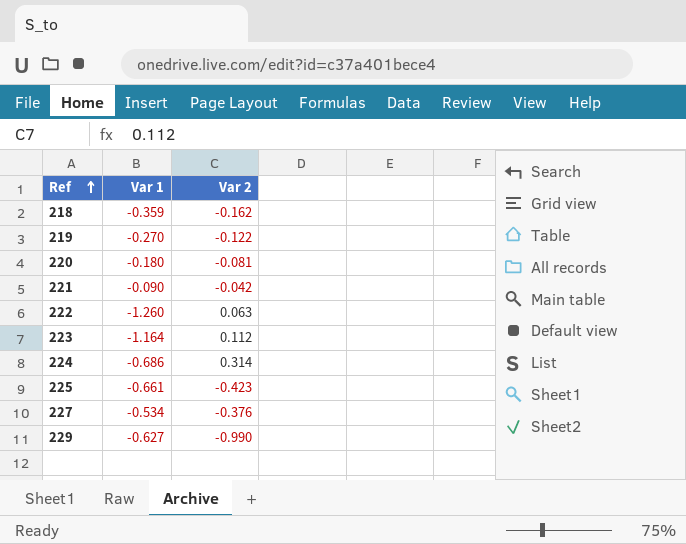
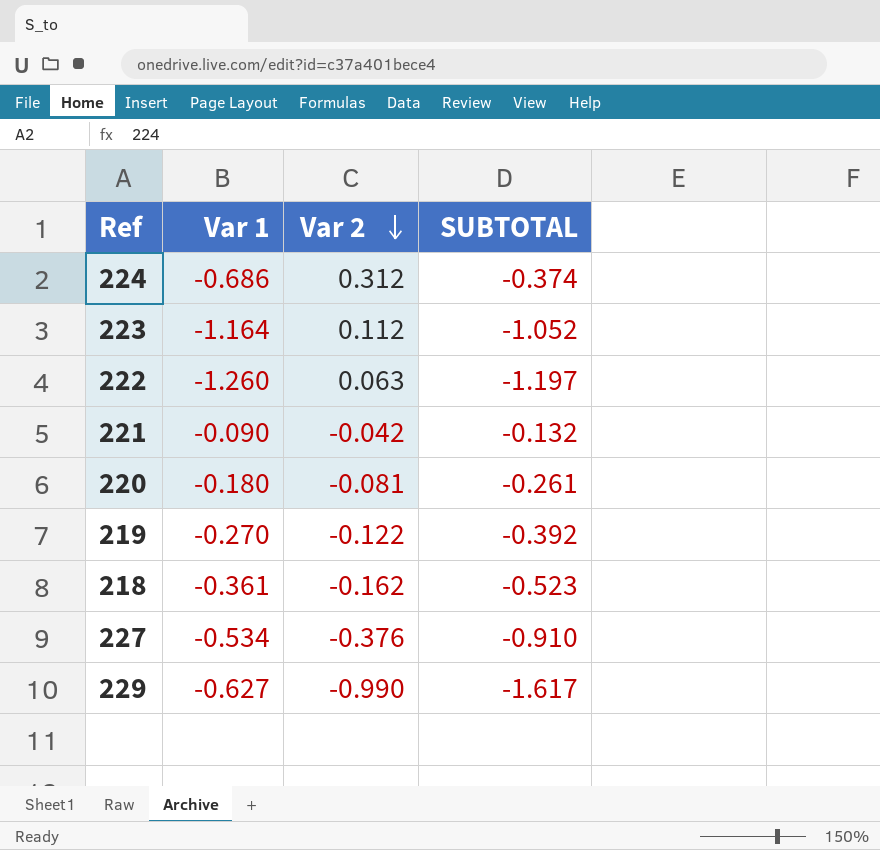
row order: Ref ascending -> Var 2 descending
column SUBTOTAL | formula: none -> [Var 1] + [Var 2]
row 225: -0.661 | -0.423 -> none
224 | Var 2: 0.314 -> 0.312
218 | Var 1: -0.359 -> -0.361

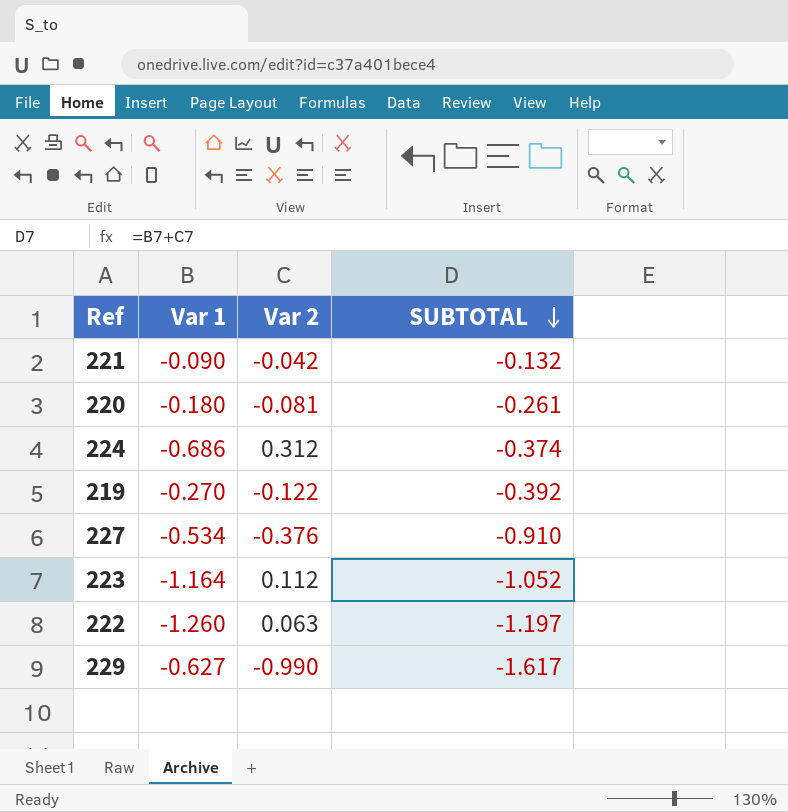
row order: Var 2 descending -> SUBTOTAL descending
row 218: -0.361 | -0.162 | -0.523 -> none

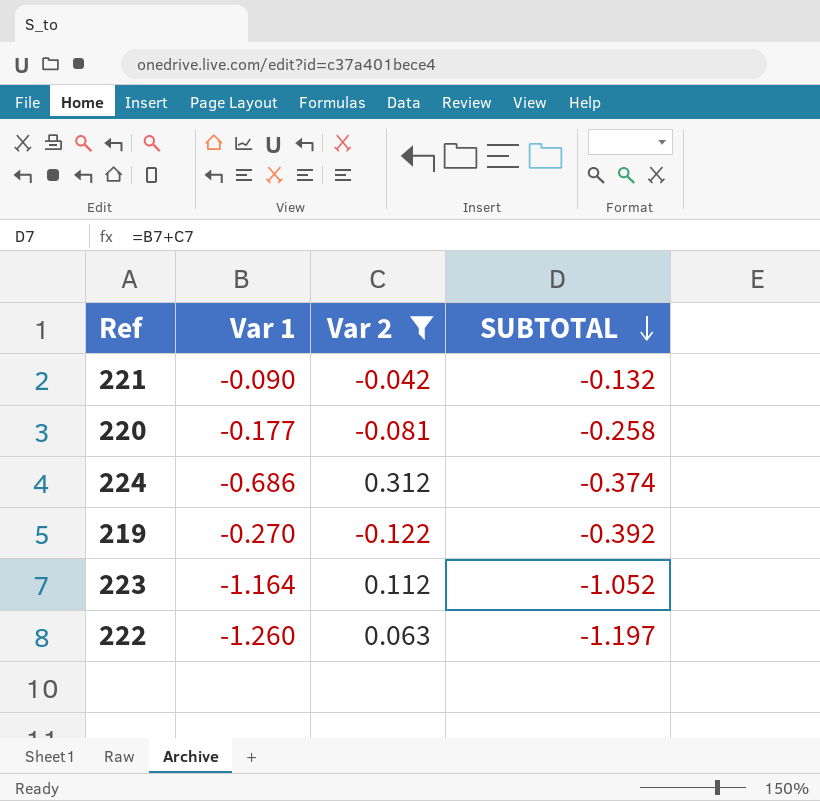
filter: none -> Var 2 >= -0.122
220 | Var 1: -0.180 -> -0.177
220 | SUBTOTAL: -0.261 -> -0.258

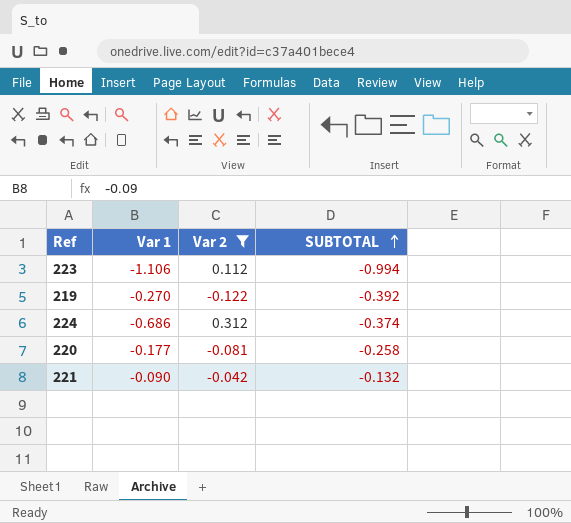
row order: SUBTOTAL descending -> SUBTOTAL ascending
row 222: -1.260 | 0.063 | -1.197 -> none
223 | Var 1: -1.164 -> -1.106
223 | SUBTOTAL: -1.052 -> -0.994

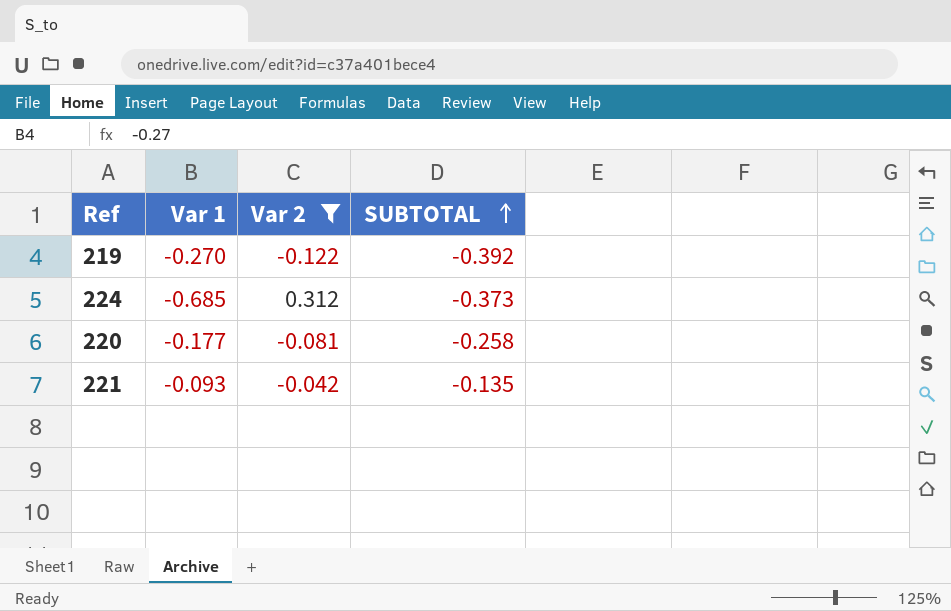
row 223: -1.106 | 0.112 | -0.994 -> none
224 | Var 1: -0.686 -> -0.685
224 | SUBTOTAL: -0.374 -> -0.373
221 | Var 1: -0.090 -> -0.093
221 | SUBTOTAL: -0.132 -> -0.135

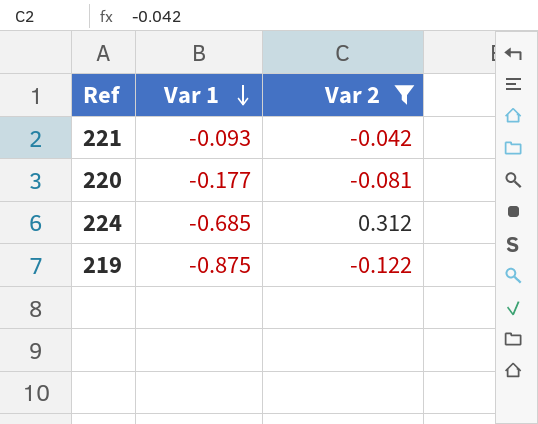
row order: SUBTOTAL ascending -> Var 1 descending
column SUBTOTAL | formula: [Var 1] + [Var 2] -> none
219 | Var 1: -0.270 -> -0.875

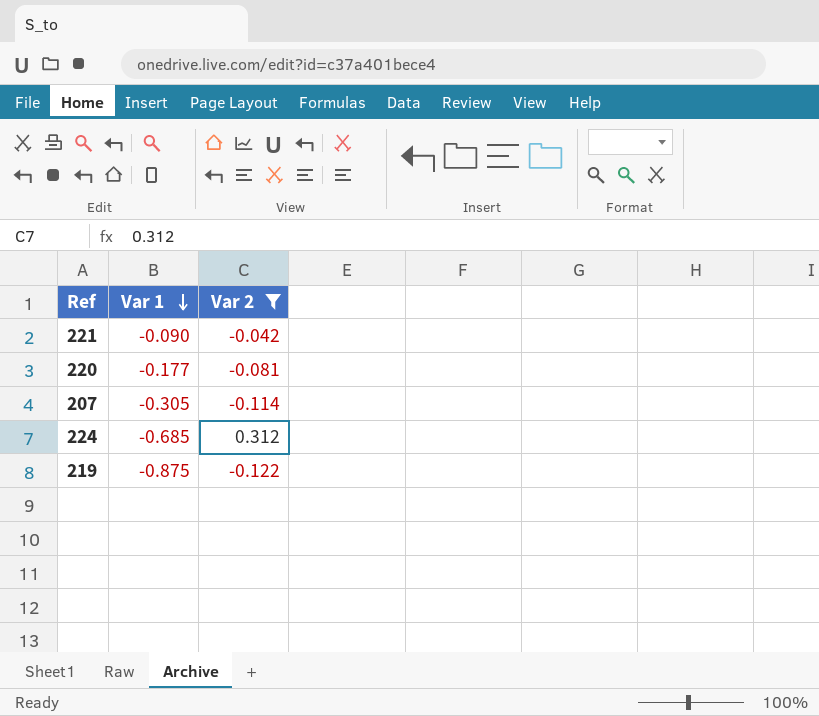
221 | Var 1: -0.093 -> -0.090
row 207: none -> -0.305 | -0.114

